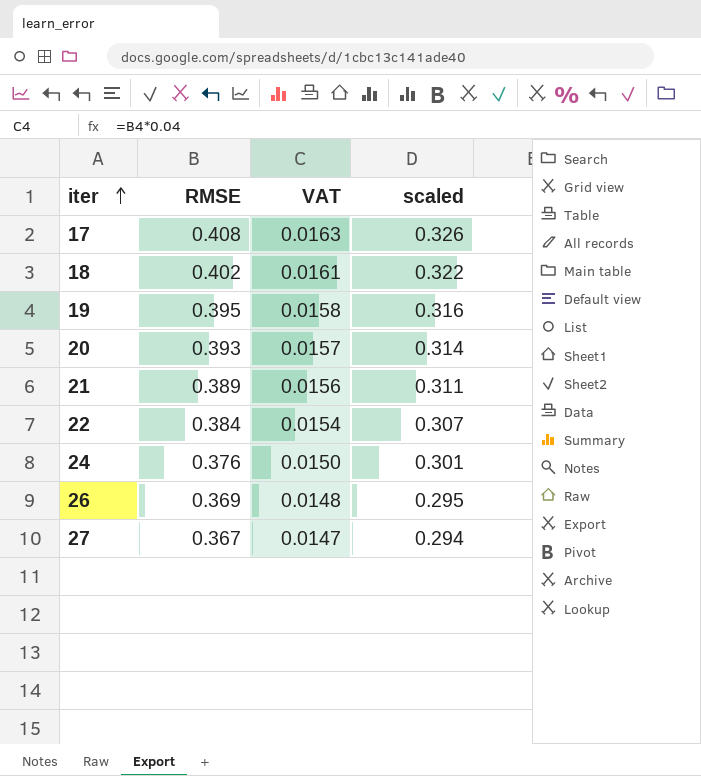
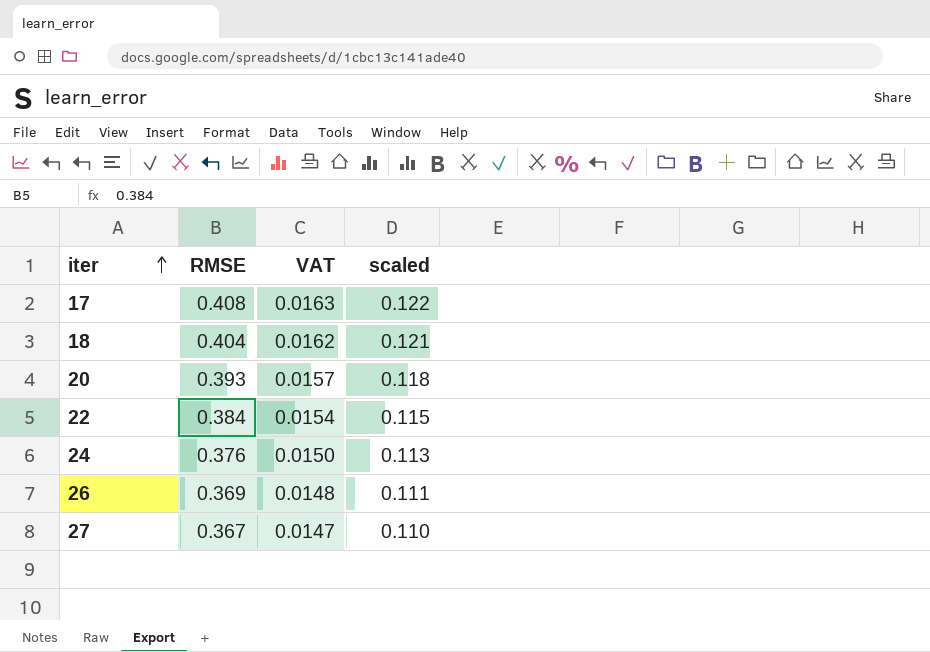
column scaled | formula: [RMSE] * 0.8 -> [RMSE] * 0.3
row 19: 0.395 | 0.0158 | 0.316 -> none
row 21: 0.389 | 0.0156 | 0.311 -> none
18 | RMSE: 0.402 -> 0.404
18 | VAT: 0.0161 -> 0.0162

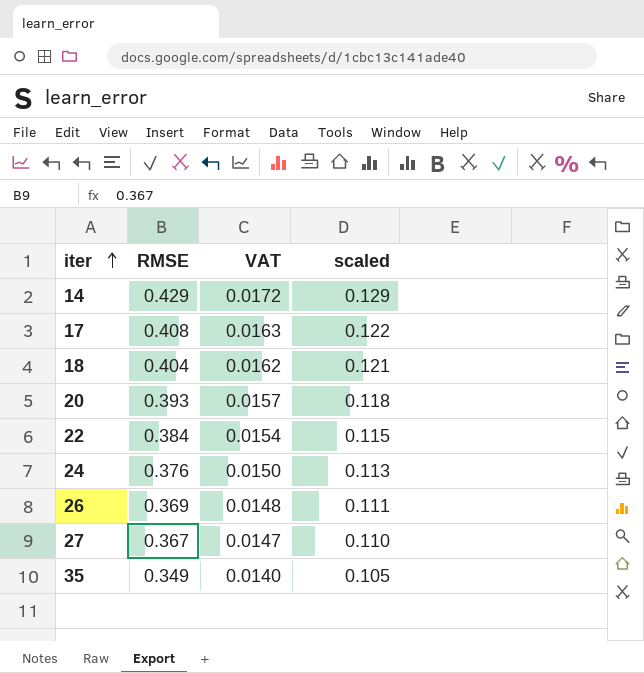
row 14: none -> 0.429 | 0.0172 | 0.129
row 35: none -> 0.349 | 0.0140 | 0.105

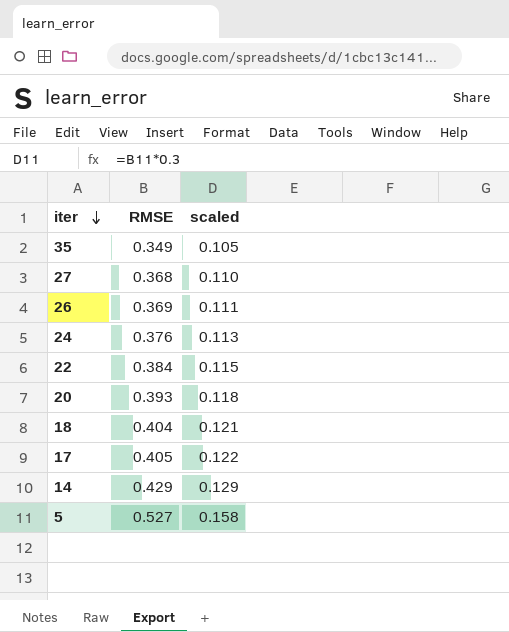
row order: iter ascending -> iter descending
column VAT | formula: [RMSE] * 0.04 -> none
27 | RMSE: 0.367 -> 0.368
17 | RMSE: 0.408 -> 0.405
row 5: none -> 0.527 | 0.158

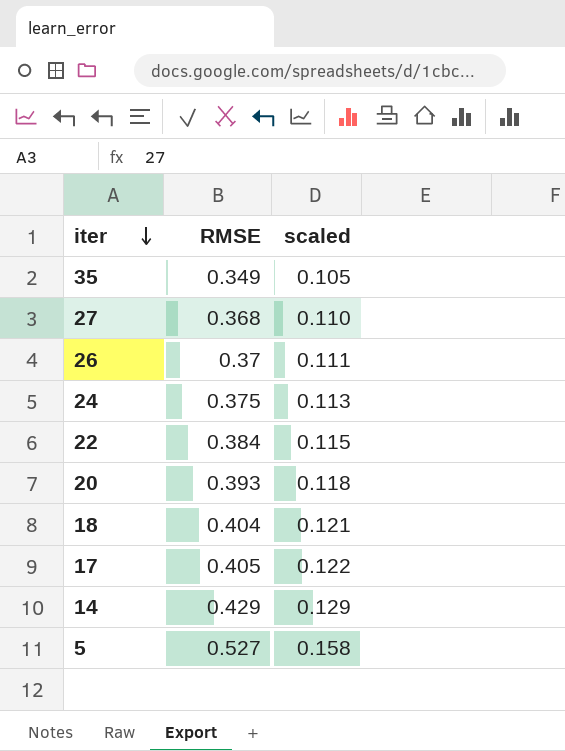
26 | RMSE: 0.369 -> 0.37
24 | RMSE: 0.376 -> 0.375

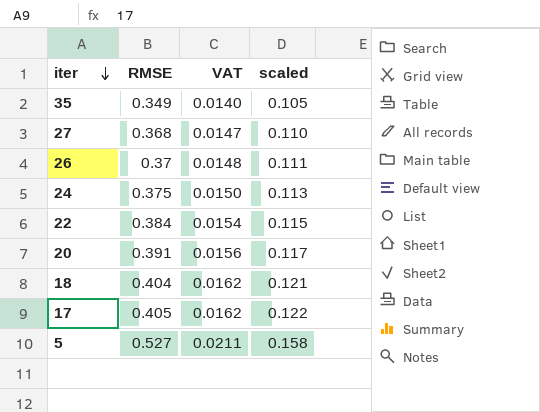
column VAT | formula: none -> [RMSE] * 0.04
row 14: 0.429 | 0.129 -> none
20 | RMSE: 0.393 -> 0.391
20 | scaled: 0.118 -> 0.117

